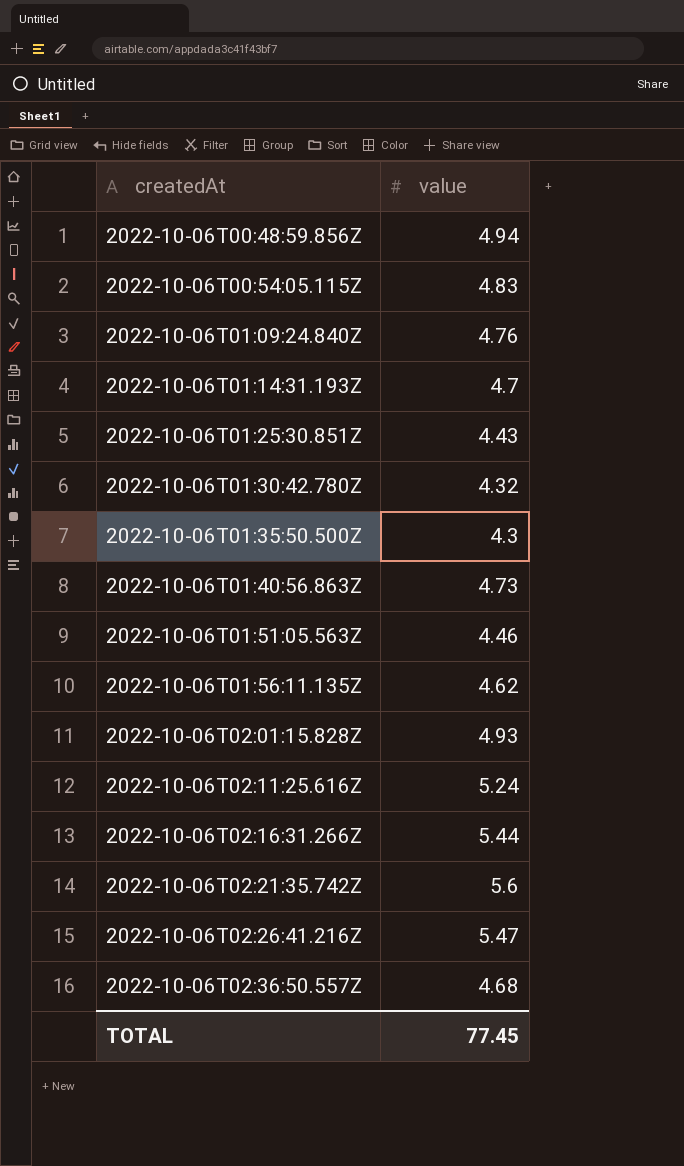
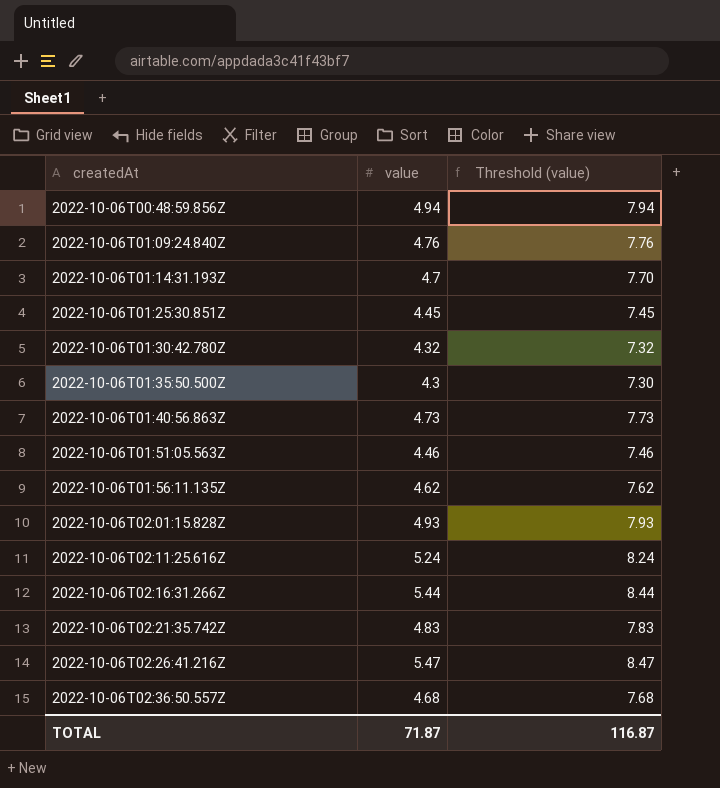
column Threshold (value) | formula: none -> [value] + 3
row 2022-10-06T00:54:05.115Z: 4.83 -> none
2022-10-06T01:25:30.851Z | value: 4.43 -> 4.45
2022-10-06T02:21:35.742Z | value: 5.6 -> 4.83
TOTAL | value: 77.45 -> 71.87

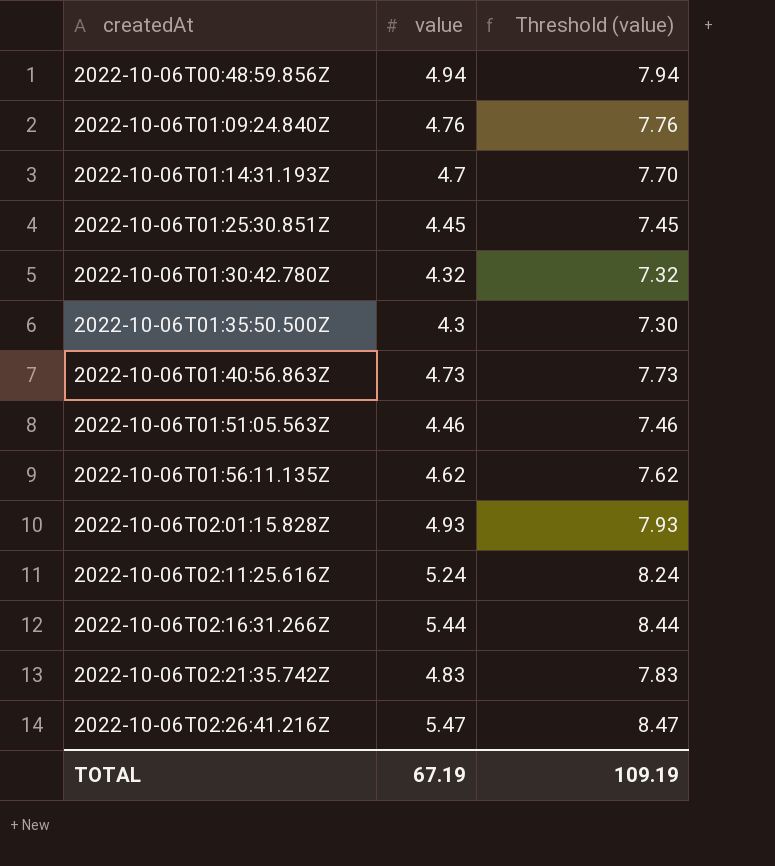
row 2022-10-06T02:36:50.557Z: 4.68 | 7.68 -> none
TOTAL | value: 71.87 -> 67.19
TOTAL | Threshold (value): 116.87 -> 109.19

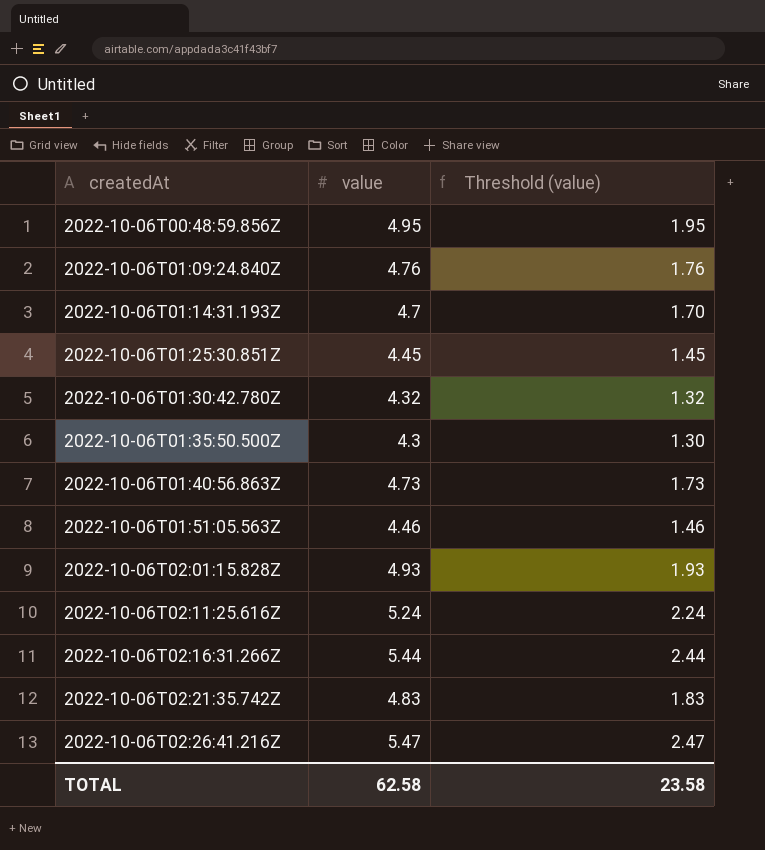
column Threshold (value) | formula: [value] + 3 -> [value] - 3
row 2022-10-06T01:56:11.135Z: 4.62 | 7.62 -> none
2022-10-06T00:48:59.856Z | value: 4.94 -> 4.95
TOTAL | value: 67.19 -> 62.58
TOTAL | Threshold (value): 109.19 -> 23.58

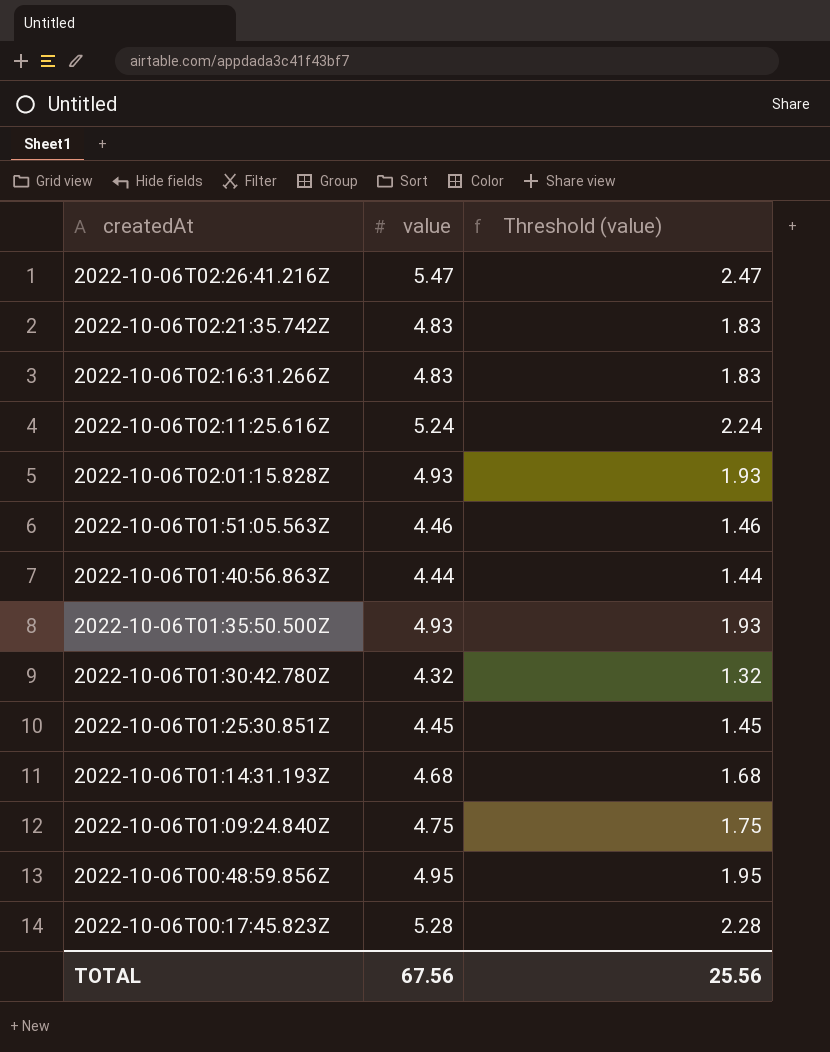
row order: createdAt ascending -> createdAt descending
2022-10-06T02:16:31.266Z | value: 5.44 -> 4.83
2022-10-06T02:16:31.266Z | Threshold (value): 2.44 -> 1.83
2022-10-06T01:40:56.863Z | value: 4.73 -> 4.44
2022-10-06T01:40:56.863Z | Threshold (value): 1.73 -> 1.44
2022-10-06T01:35:50.500Z | value: 4.3 -> 4.93
2022-10-06T01:35:50.500Z | Threshold (value): 1.30 -> 1.93
2022-10-06T01:14:31.193Z | value: 4.7 -> 4.68
2022-10-06T01:14:31.193Z | Threshold (value): 1.70 -> 1.68
2022-10-06T01:09:24.840Z | value: 4.76 -> 4.75
2022-10-06T01:09:24.840Z | Threshold (value): 1.76 -> 1.75
row 2022-10-06T00:17:45.823Z: none -> 5.28 | 2.28
TOTAL | value: 62.58 -> 67.56
TOTAL | Threshold (value): 23.58 -> 25.56

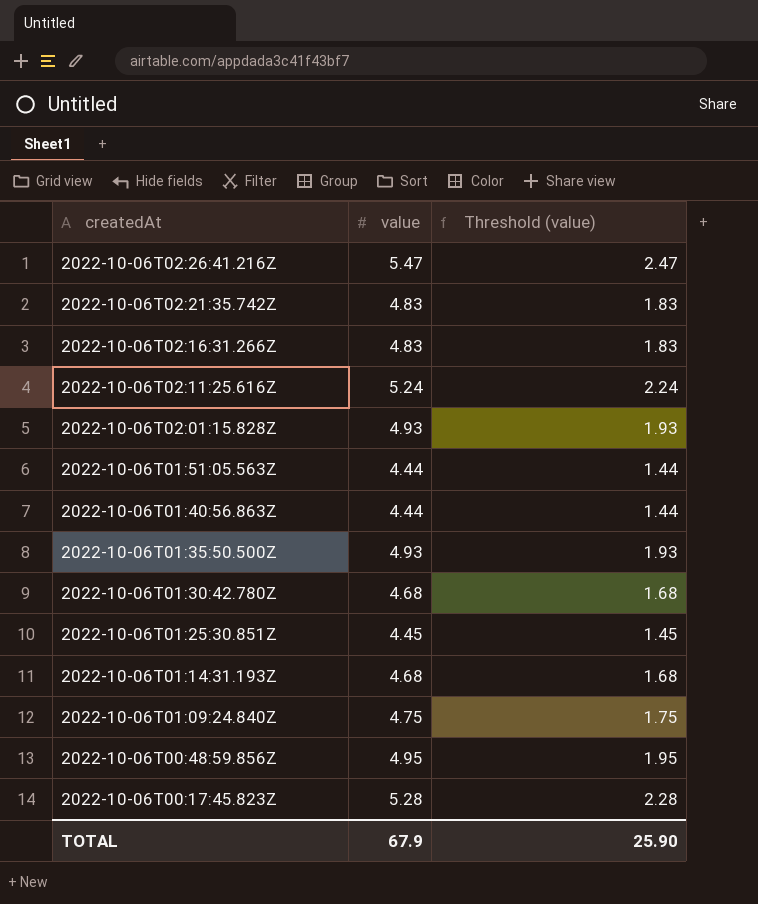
2022-10-06T01:51:05.563Z | value: 4.46 -> 4.44
2022-10-06T01:51:05.563Z | Threshold (value): 1.46 -> 1.44
2022-10-06T01:30:42.780Z | value: 4.32 -> 4.68
2022-10-06T01:30:42.780Z | Threshold (value): 1.32 -> 1.68
TOTAL | value: 67.56 -> 67.9
TOTAL | Threshold (value): 25.56 -> 25.90

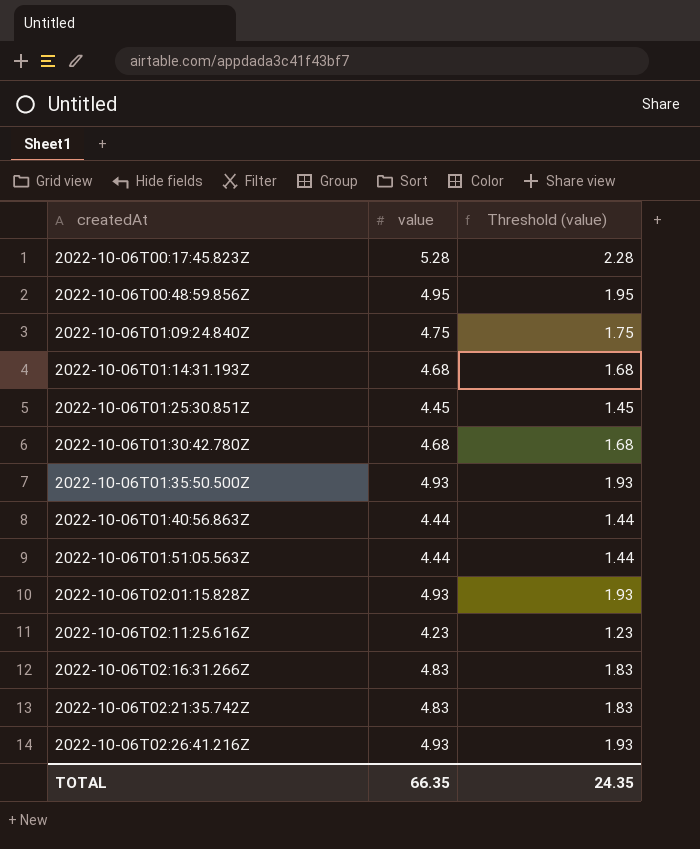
row order: createdAt descending -> createdAt ascending
2022-10-06T02:11:25.616Z | value: 5.24 -> 4.23
2022-10-06T02:11:25.616Z | Threshold (value): 2.24 -> 1.23
2022-10-06T02:26:41.216Z | value: 5.47 -> 4.93
2022-10-06T02:26:41.216Z | Threshold (value): 2.47 -> 1.93
TOTAL | value: 67.9 -> 66.35
TOTAL | Threshold (value): 25.90 -> 24.35

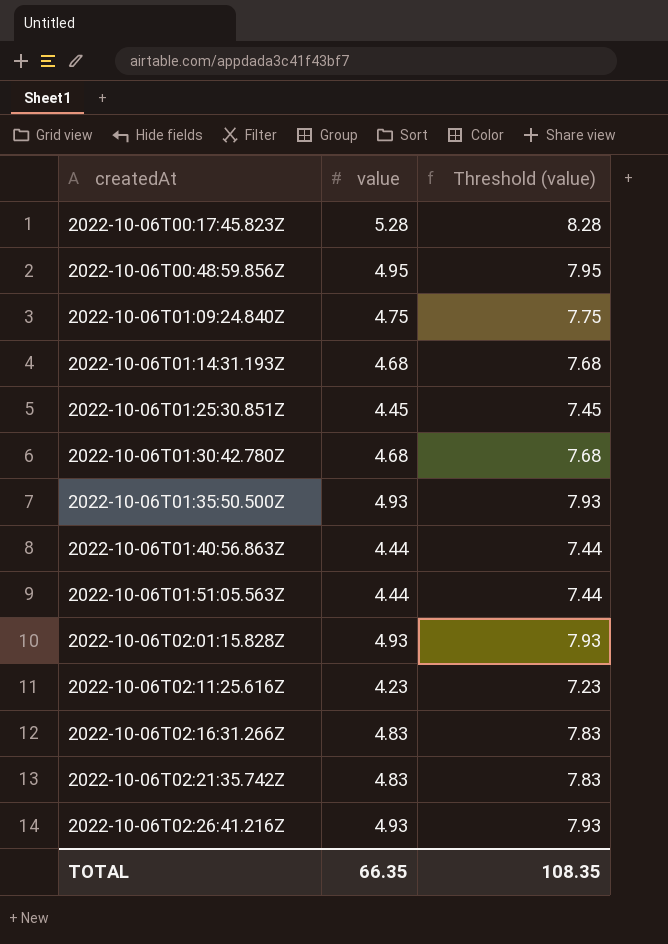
column Threshold (value) | formula: [value] - 3 -> [value] + 3
TOTAL | Threshold (value): 24.35 -> 108.35

